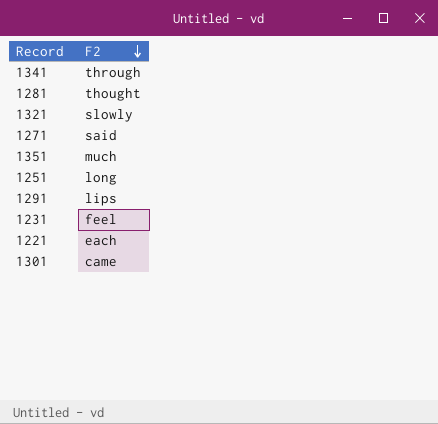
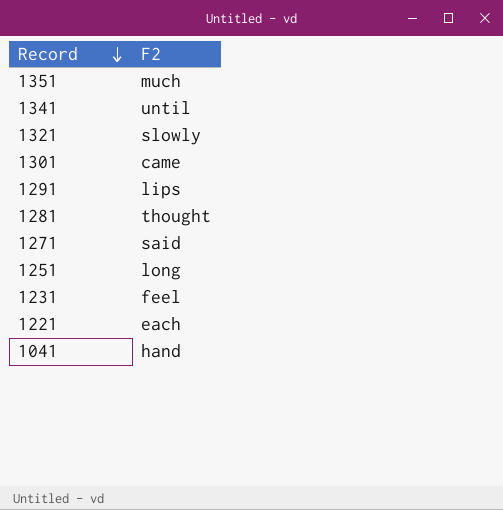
row order: F2 descending -> Record descending
1341 | F2: through -> until
row 1041: none -> hand

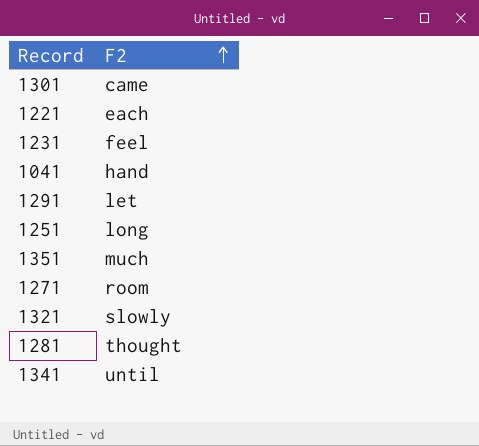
row order: Record descending -> F2 ascending
1291 | F2: lips -> let
1271 | F2: said -> room

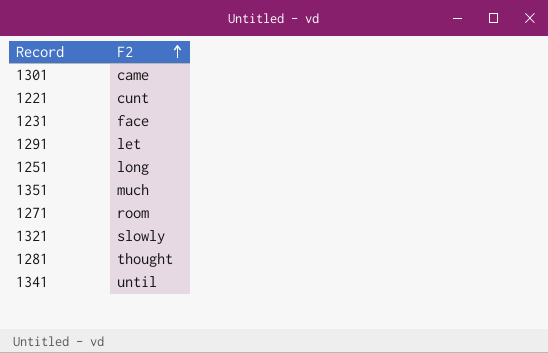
row 1041: hand -> none
1221 | F2: each -> cunt
1231 | F2: feel -> face

